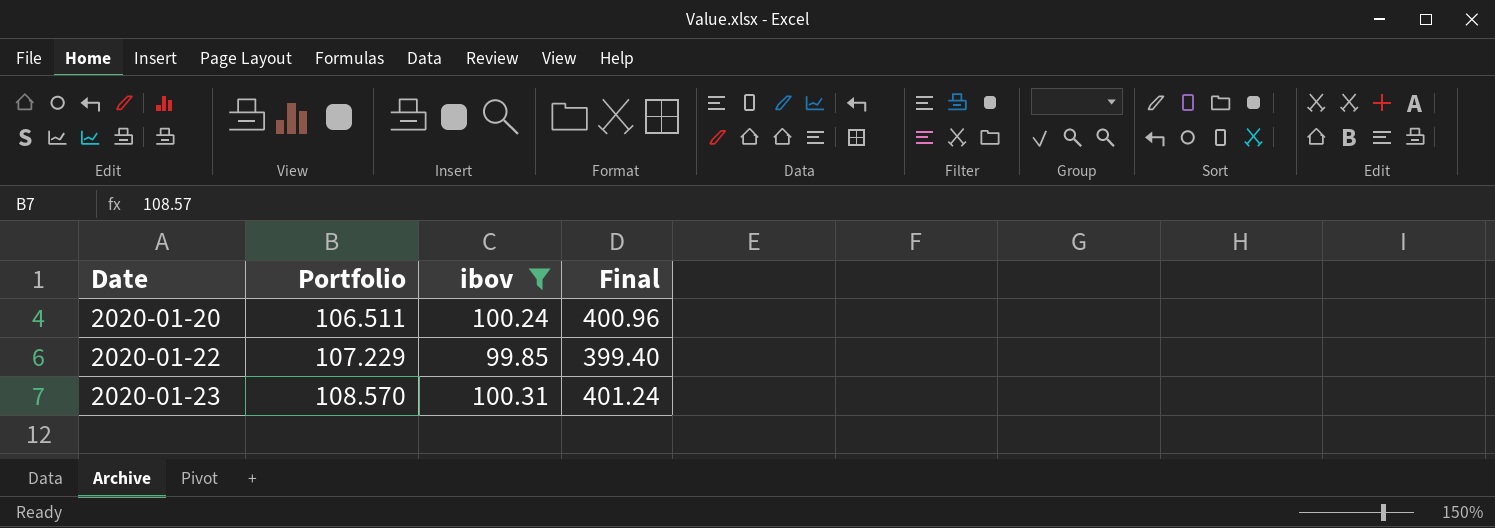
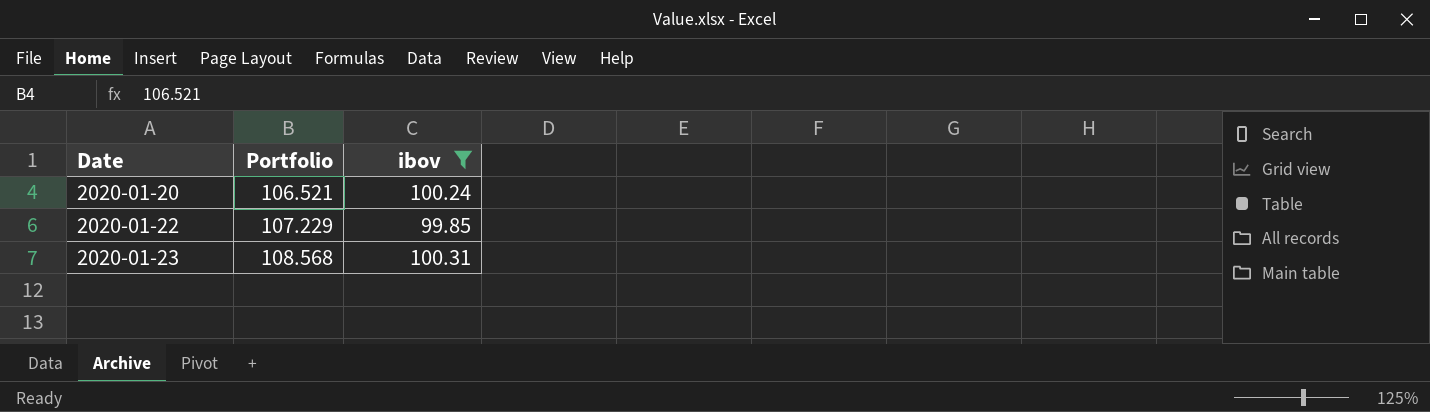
column Final | formula: [ibov] * 4 -> none
2020-01-20 | Portfolio: 106.511 -> 106.521
2020-01-23 | Portfolio: 108.570 -> 108.568

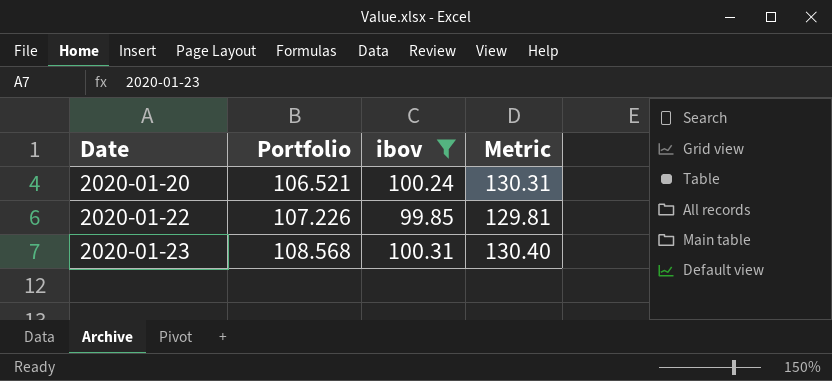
column Metric | formula: none -> [ibov] * 1.3
2020-01-22 | Portfolio: 107.229 -> 107.226

